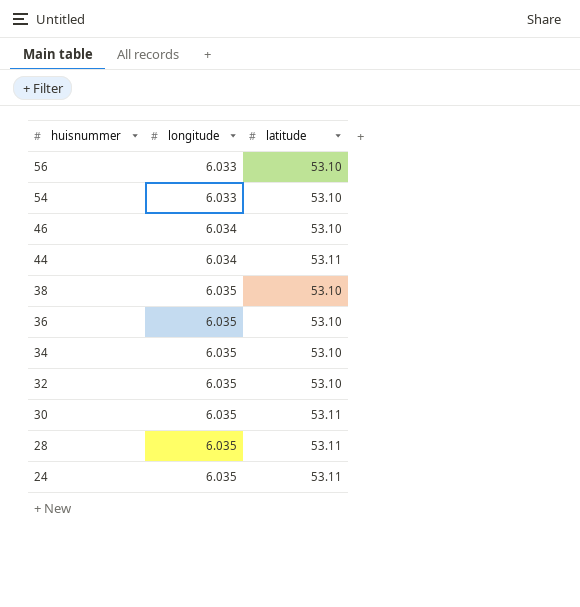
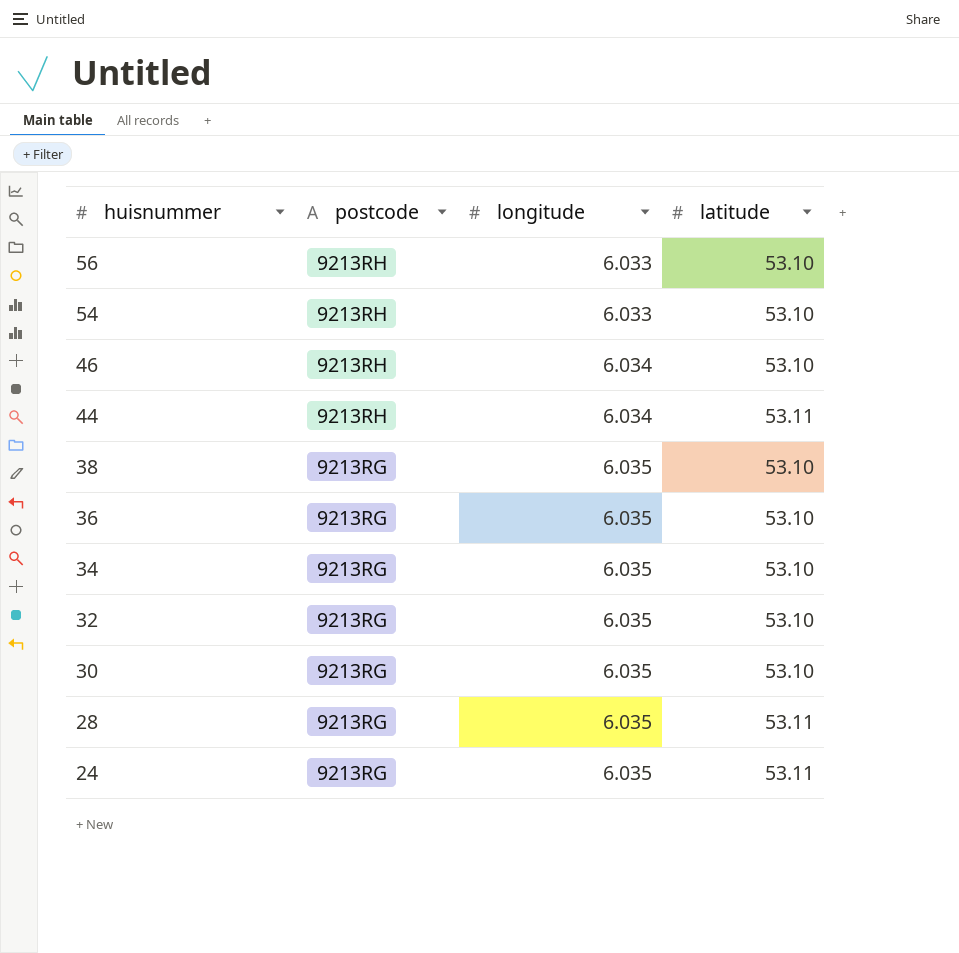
column postcode | position: none -> 2
30 | latitude: 53.11 -> 53.10

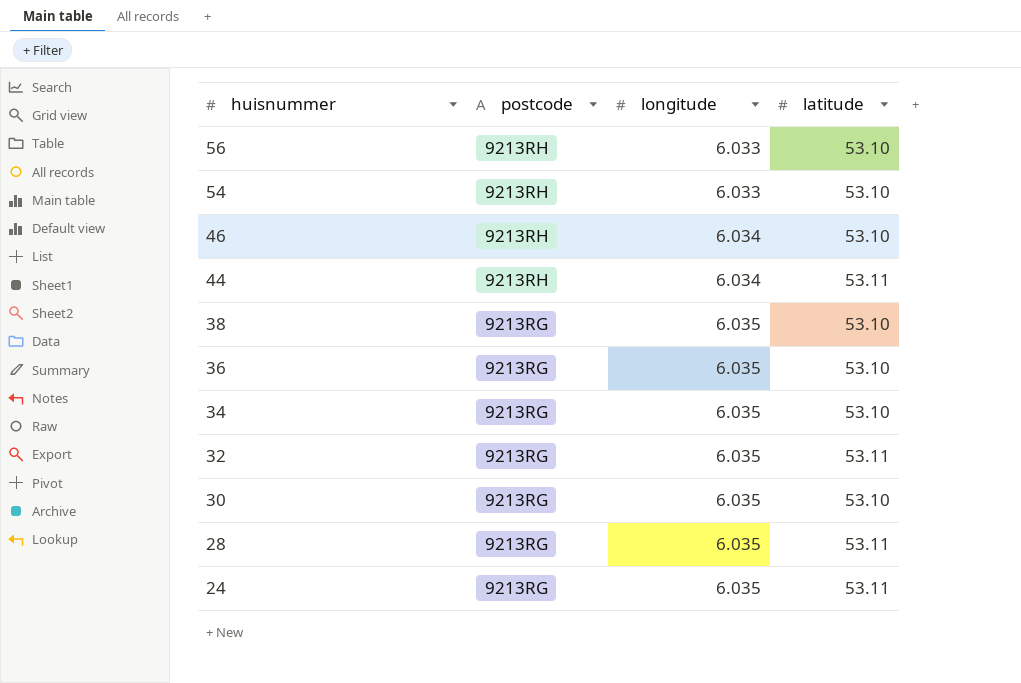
32 | latitude: 53.10 -> 53.11

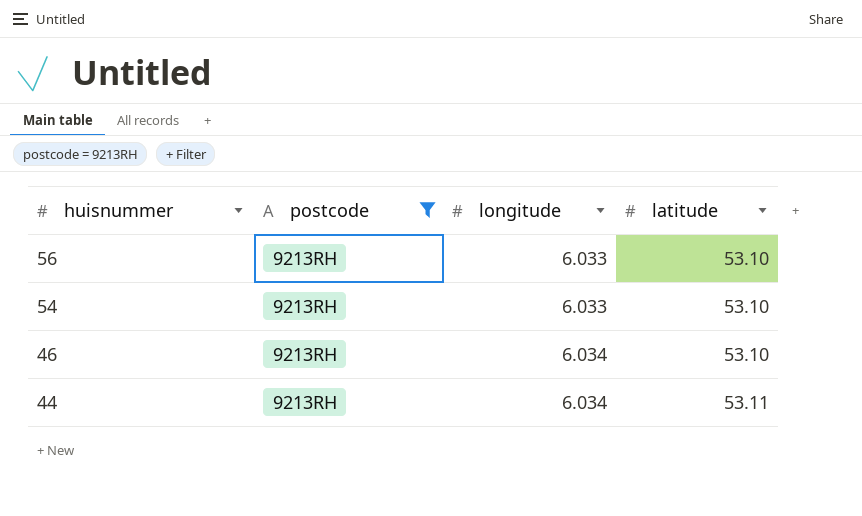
filter: none -> postcode = 9213RH

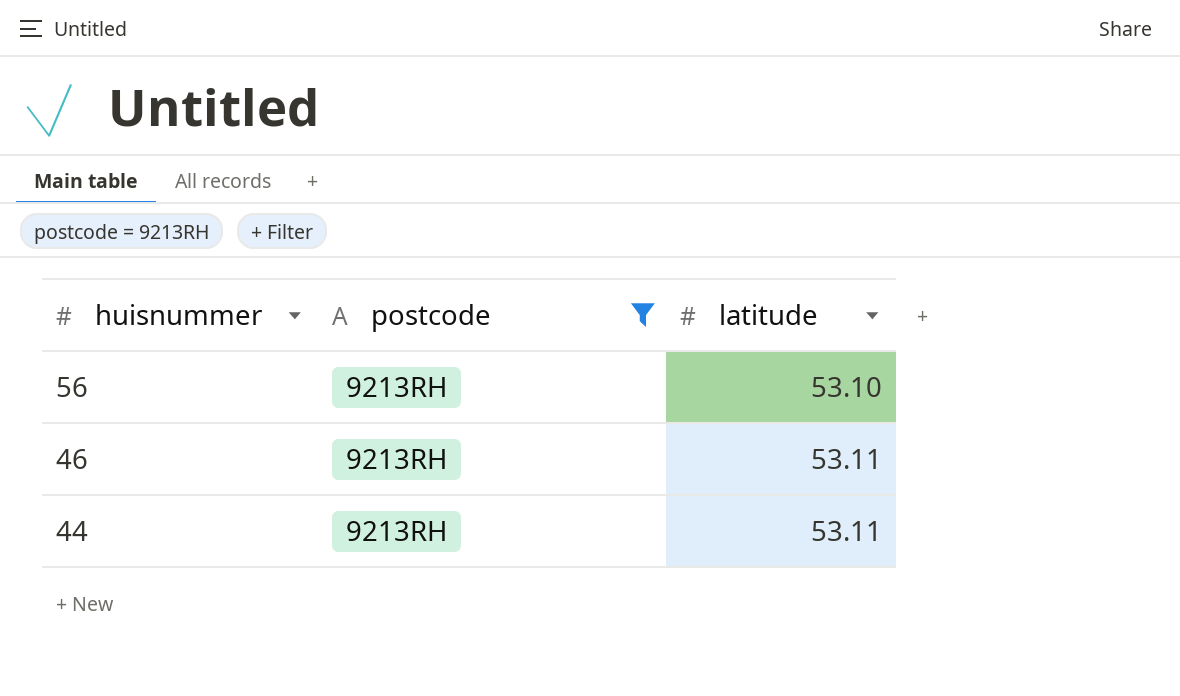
column longitude | position: 3 -> none
row 54: 9213RH | 6.033 | 53.10 -> none
46 | latitude: 53.10 -> 53.11

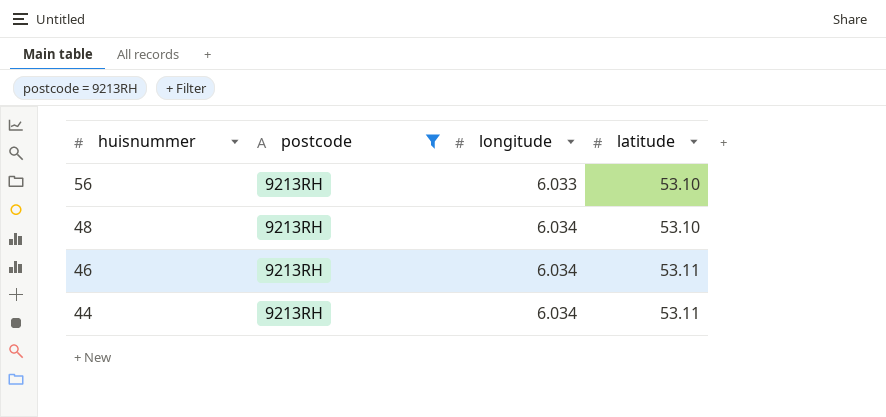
column longitude | position: none -> 3
row 48: none -> 9213RH | 6.034 | 53.10

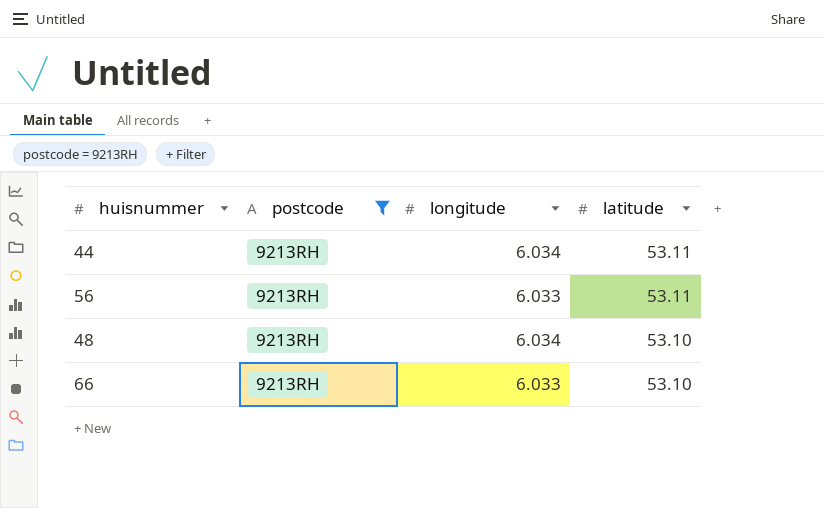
row order: huisnummer descending -> latitude descending
row 46: 9213RH | 6.034 | 53.11 -> none
56 | latitude: 53.10 -> 53.11
row 66: none -> 9213RH | 6.033 | 53.10

